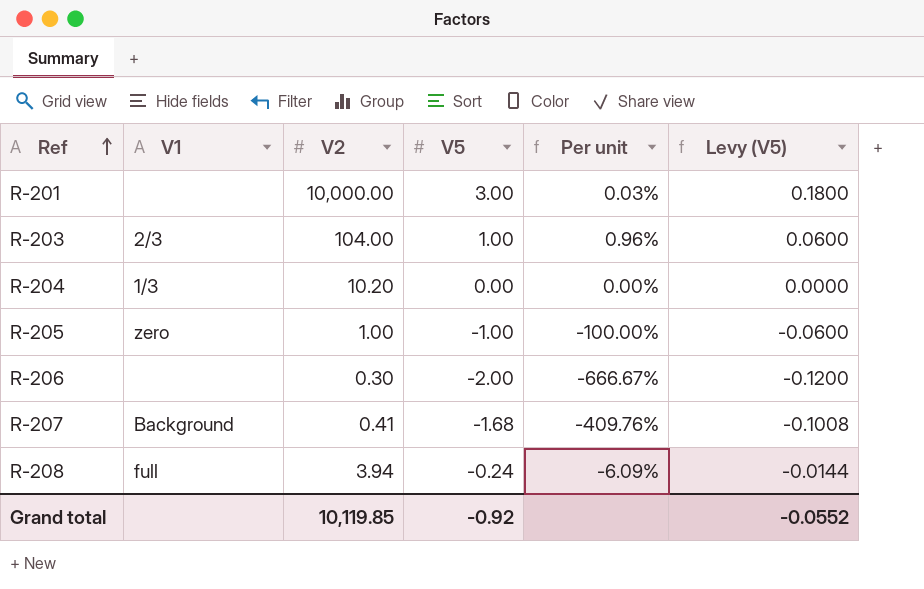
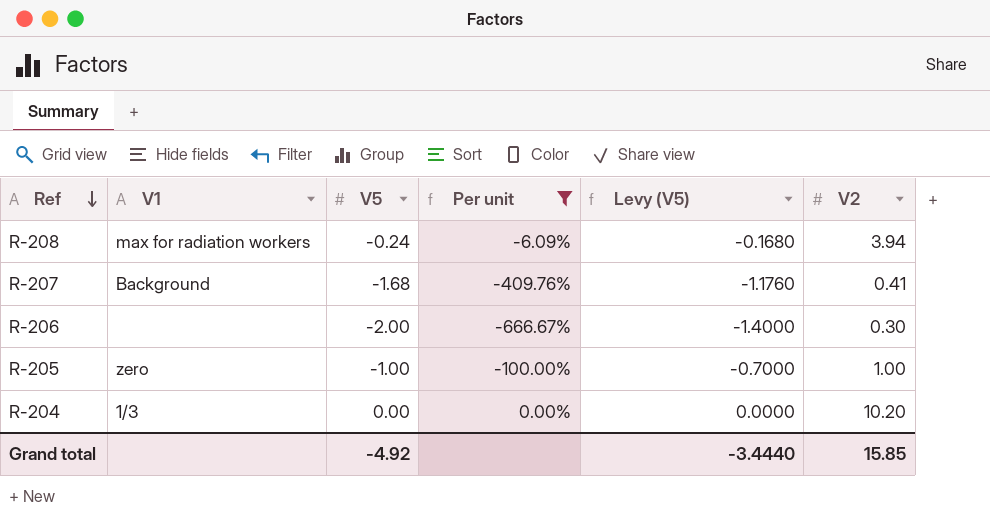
filter: none -> Per unit <= 0.00%
row order: Ref ascending -> Ref descending
column Levy (V5) | formula: [V5] * 0.06 -> [V5] * 0.7
column V2 | position: 3 -> 6
R-208 | V1: full -> max for radiation workers
Grand total | V5: -0.92 -> -4.92
Grand total | Levy (V5): -0.0552 -> -3.4440
Grand total | V2: 10,119.85 -> 15.85

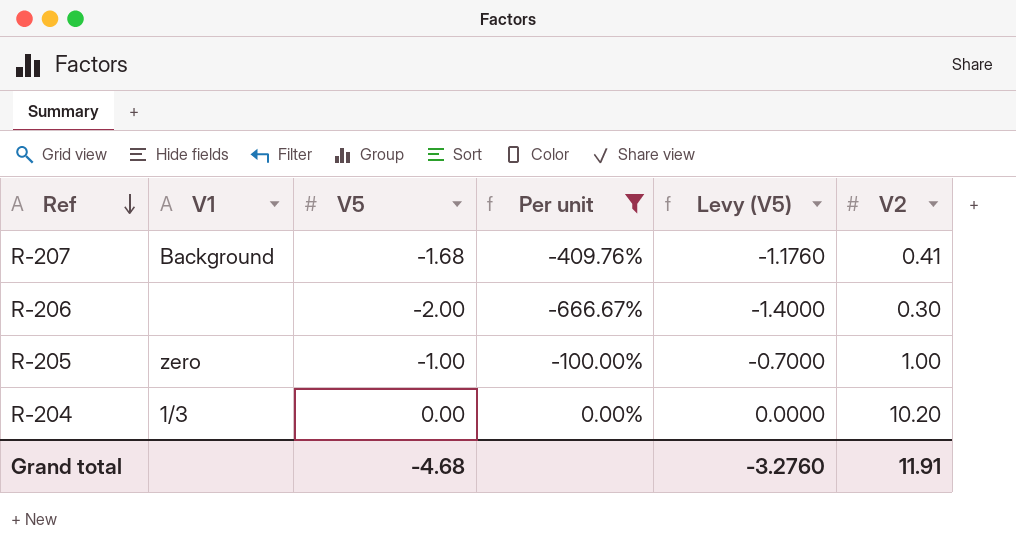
row R-208: max for radiation workers | -0.24 | -6.09% | -0.1680 | 3.94 -> none
Grand total | V5: -4.92 -> -4.68
Grand total | Levy (V5): -3.4440 -> -3.2760
Grand total | V2: 15.85 -> 11.91

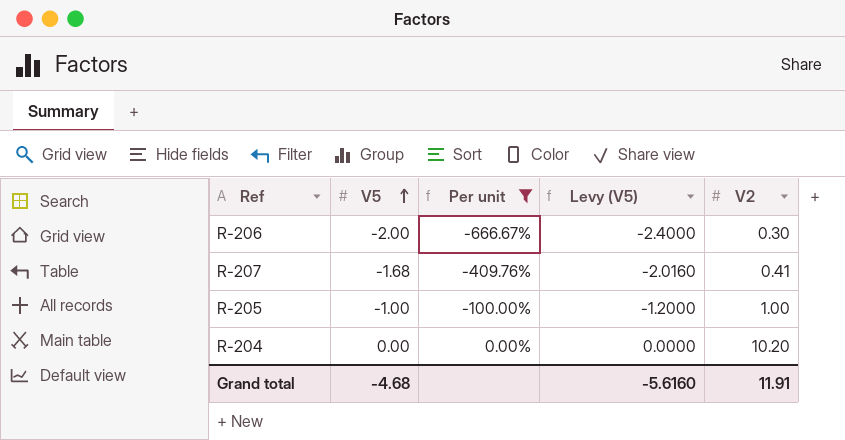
row order: Ref descending -> V5 ascending
column V1 | position: 2 -> none
column Levy (V5) | formula: [V5] * 0.7 -> [V5] * 1.2
Grand total | Levy (V5): -3.2760 -> -5.6160

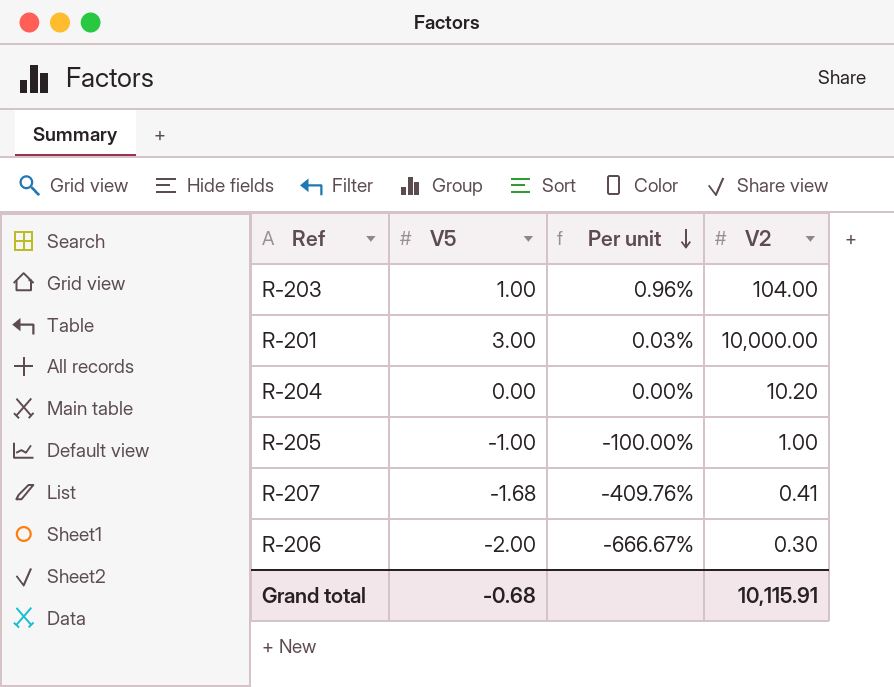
filter: Per unit <= 0.00% -> none
row order: V5 ascending -> Per unit descending
column Levy (V5) | formula: [V5] * 1.2 -> none
Grand total | V5: -4.68 -> -0.68
Grand total | V2: 11.91 -> 10,115.91

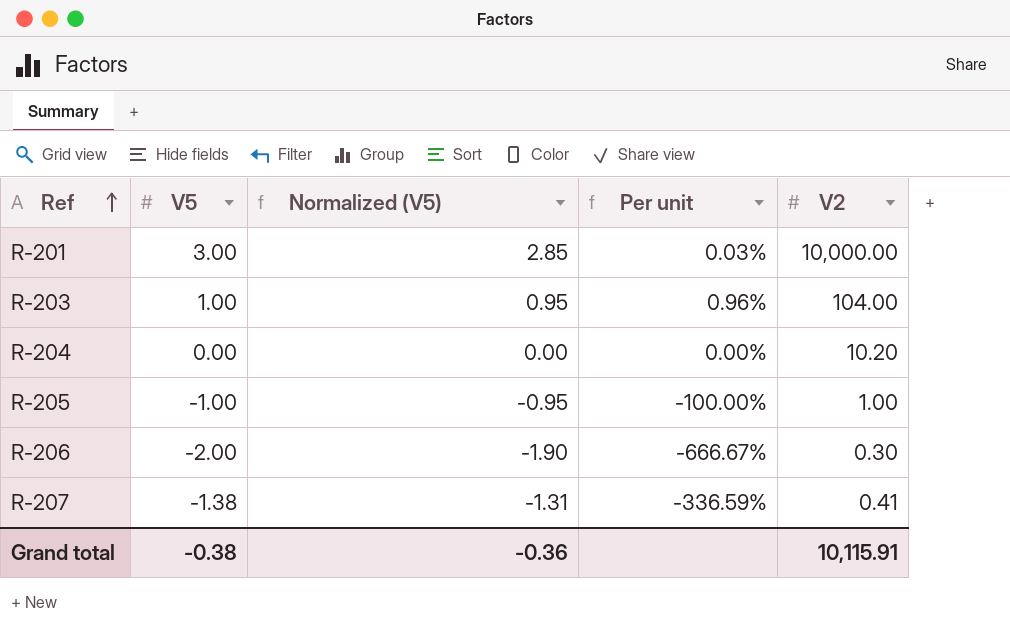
row order: Per unit descending -> Ref ascending
column Normalized (V5) | formula: none -> [V5] * 0.95
R-207 | V5: -1.68 -> -1.38
R-207 | Per unit: -409.76% -> -336.59%
Grand total | V5: -0.68 -> -0.38

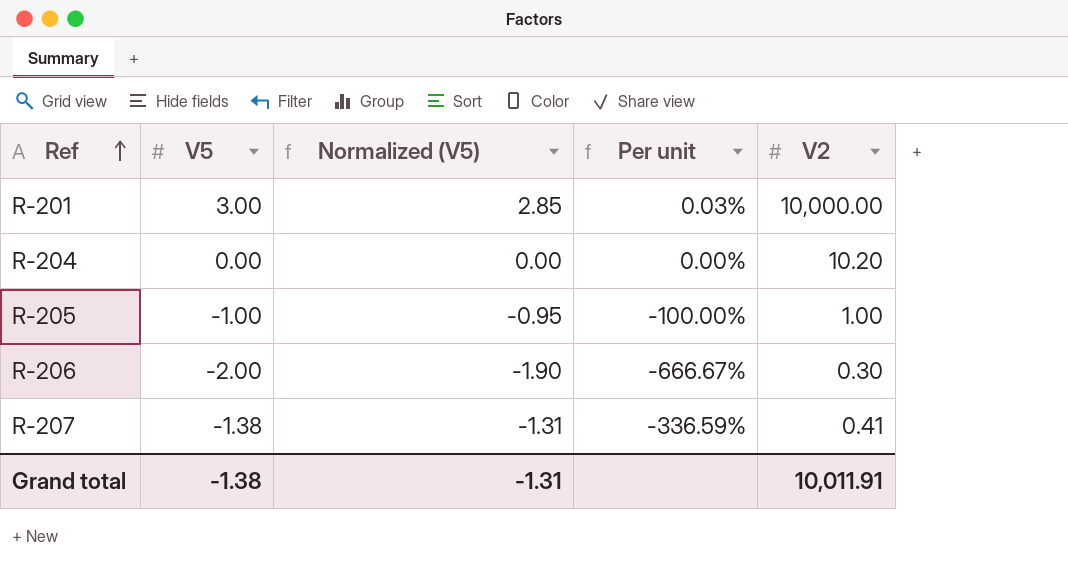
row R-203: 1.00 | 0.95 | 0.96% | 104.00 -> none
Grand total | V5: -0.38 -> -1.38
Grand total | Normalized (V5): -0.36 -> -1.31
Grand total | V2: 10,115.91 -> 10,011.91

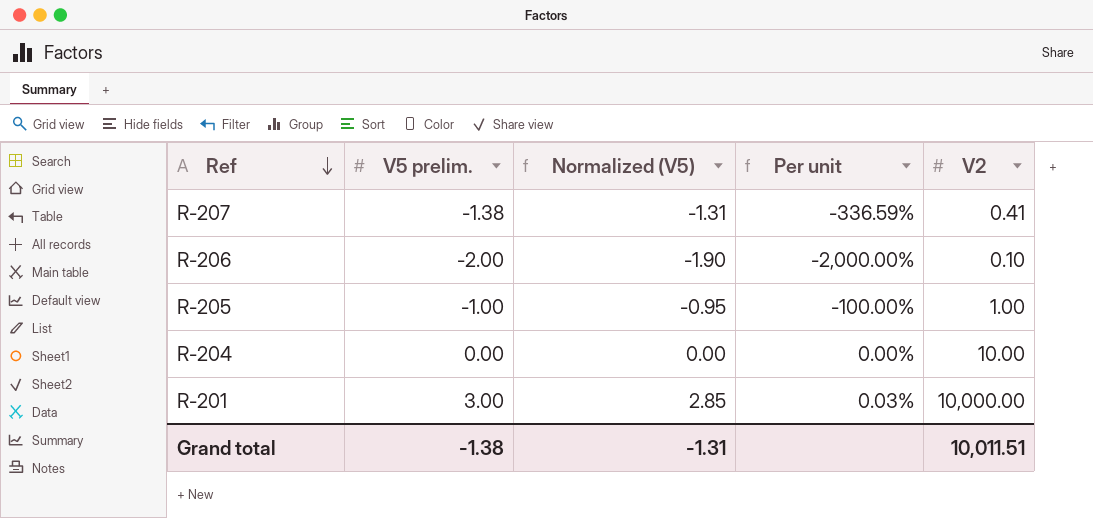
row order: Ref ascending -> Ref descending
column name: V5 -> V5 prelim.
R-206 | Per unit: -666.67% -> -2,000.00%
R-206 | V2: 0.30 -> 0.10
R-204 | V2: 10.20 -> 10.00
Grand total | V2: 10,011.91 -> 10,011.51

